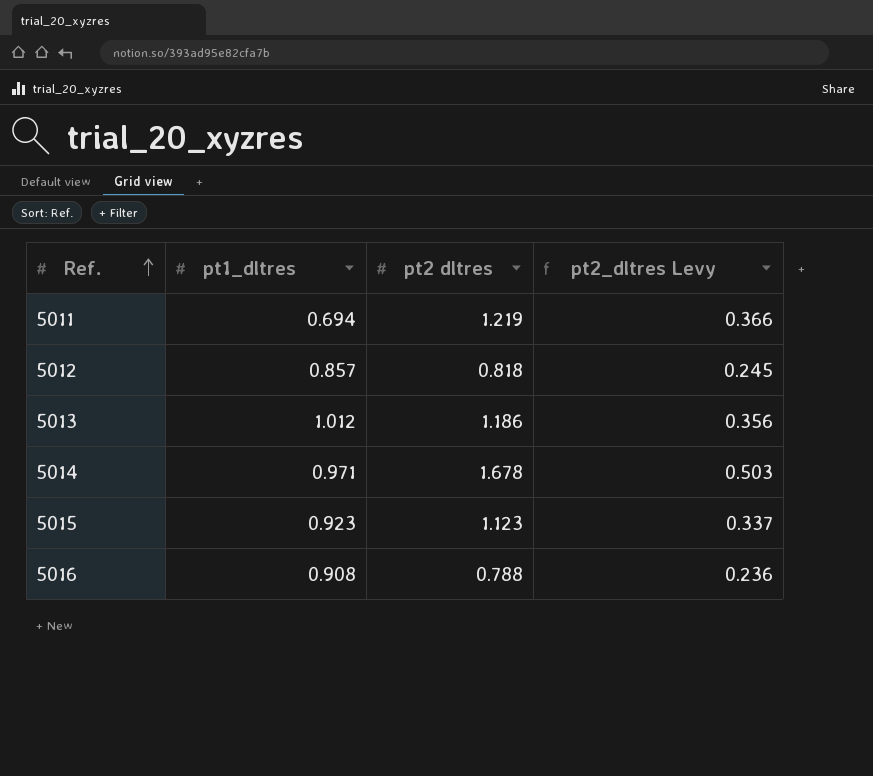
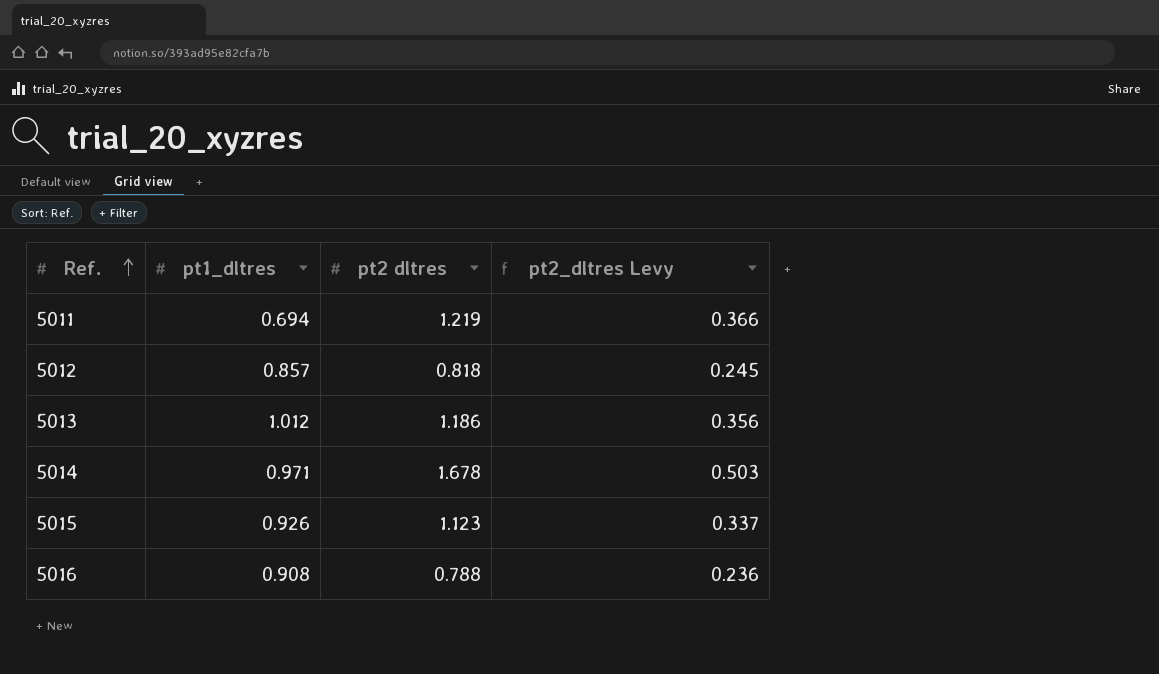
5015 | pt1_dltres: 0.923 -> 0.926

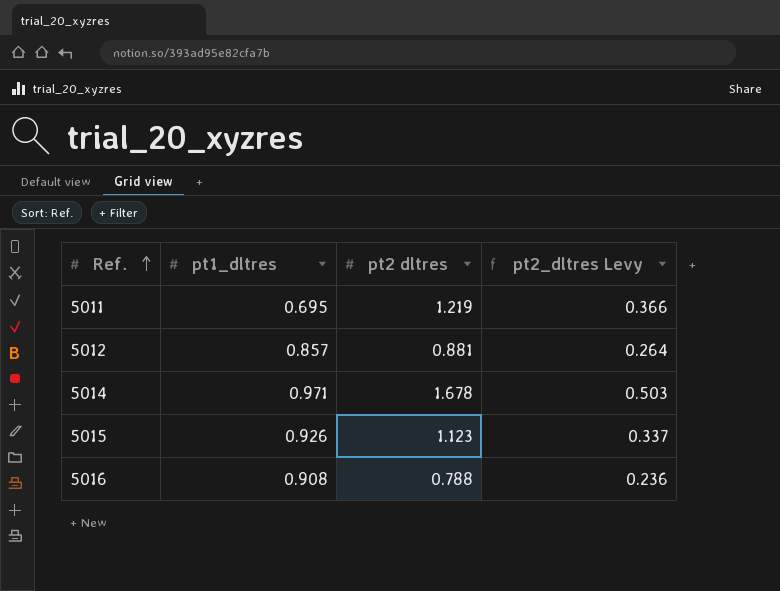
row 5013: 1.012 | 1.186 | 0.356 -> none
5011 | pt1_dltres: 0.694 -> 0.695
5012 | pt2 dltres: 0.818 -> 0.881
5012 | pt2_dltres Levy: 0.245 -> 0.264

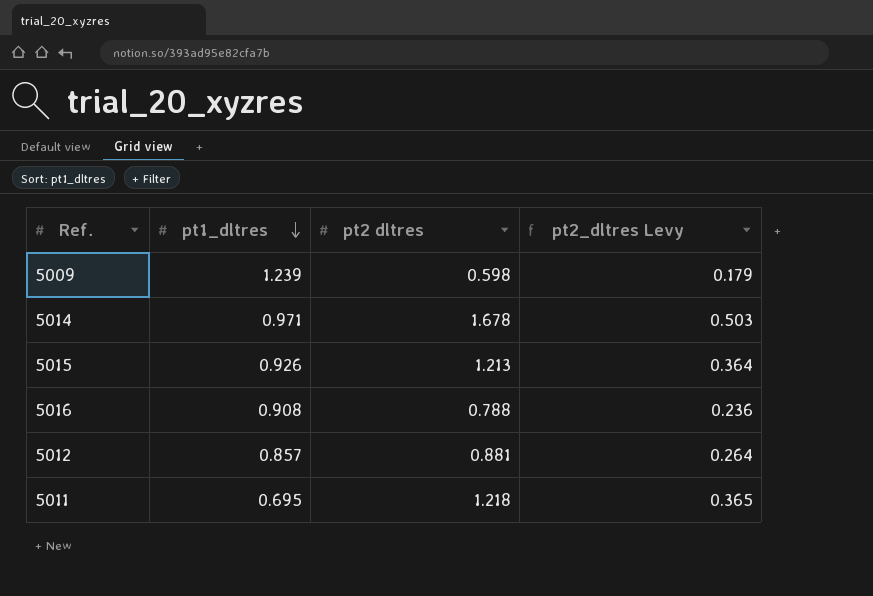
row order: Ref. ascending -> pt1_dltres descending
row 5009: none -> 1.239 | 0.598 | 0.179
5015 | pt2 dltres: 1.123 -> 1.213
5015 | pt2_dltres Levy: 0.337 -> 0.364
5011 | pt2 dltres: 1.219 -> 1.218
5011 | pt2_dltres Levy: 0.366 -> 0.365

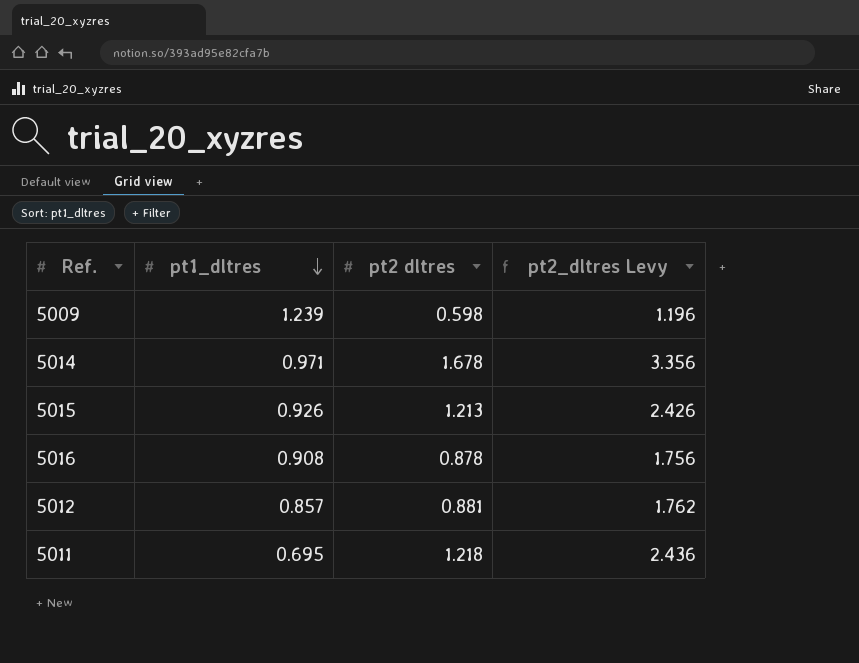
column pt2_dltres Levy | formula: [pt2 dltres] * 0.3 -> [pt2 dltres] * 2
5016 | pt2 dltres: 0.788 -> 0.878

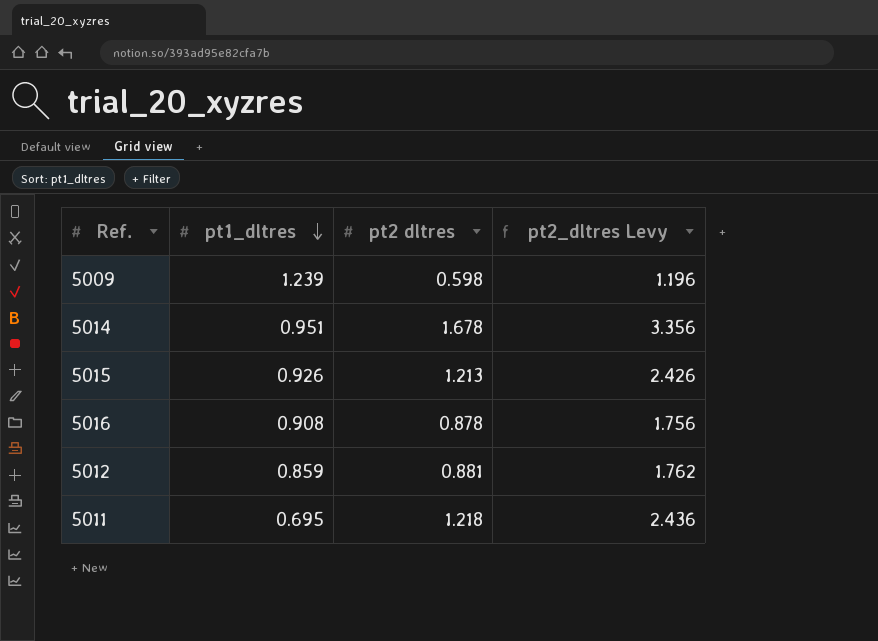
5014 | pt1_dltres: 0.971 -> 0.951
5012 | pt1_dltres: 0.857 -> 0.859

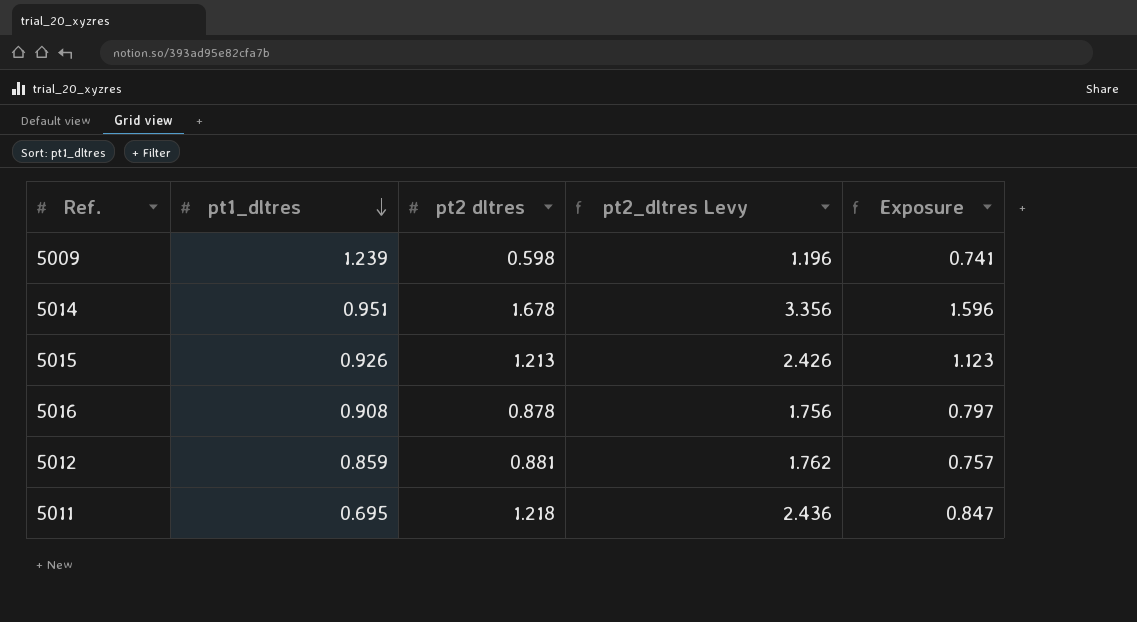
column Exposure | formula: none -> [pt1_dltres] * [pt2 dltres]

